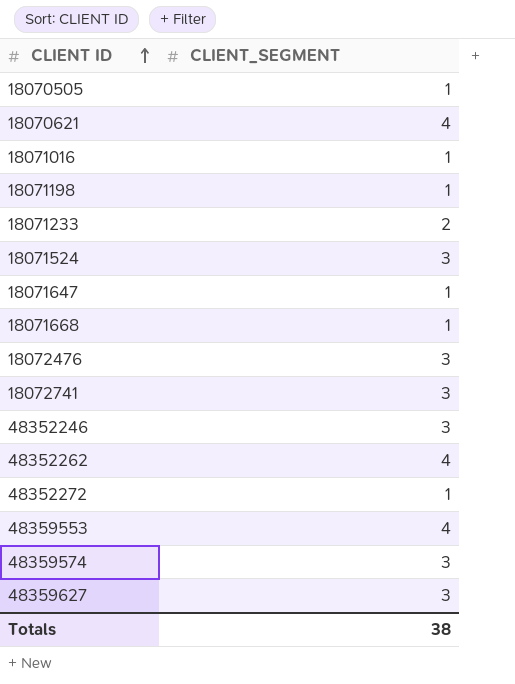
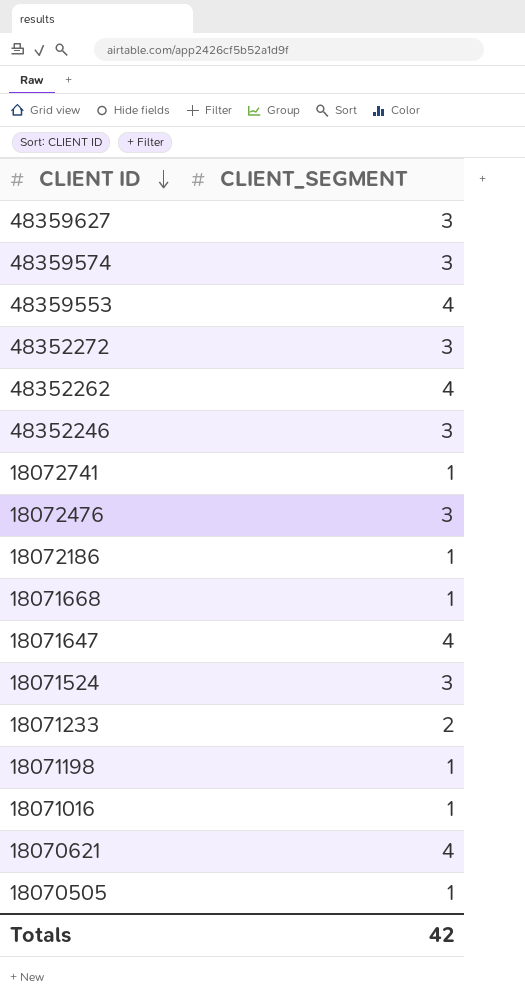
row order: CLIENT ID ascending -> CLIENT ID descending
48352272 | CLIENT_SEGMENT: 1 -> 3
18072741 | CLIENT_SEGMENT: 3 -> 1
row 18072186: none -> 1
18071647 | CLIENT_SEGMENT: 1 -> 4
Totals | CLIENT_SEGMENT: 38 -> 42

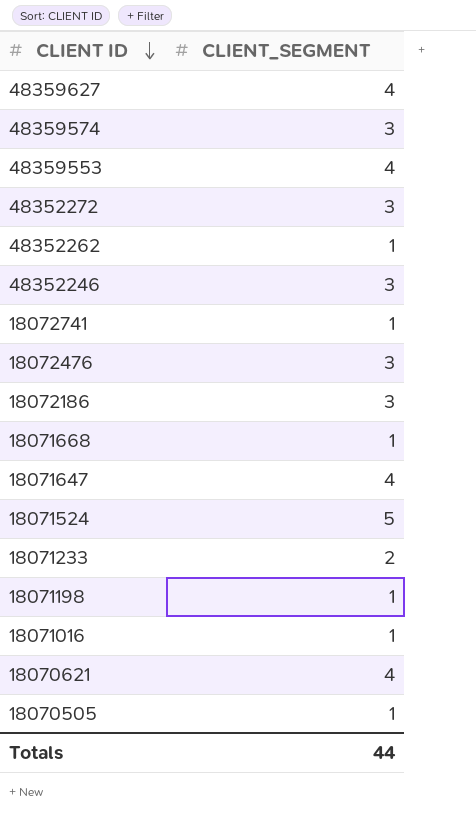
48359627 | CLIENT_SEGMENT: 3 -> 4
48352262 | CLIENT_SEGMENT: 4 -> 1
18072186 | CLIENT_SEGMENT: 1 -> 3
18071524 | CLIENT_SEGMENT: 3 -> 5
Totals | CLIENT_SEGMENT: 42 -> 44

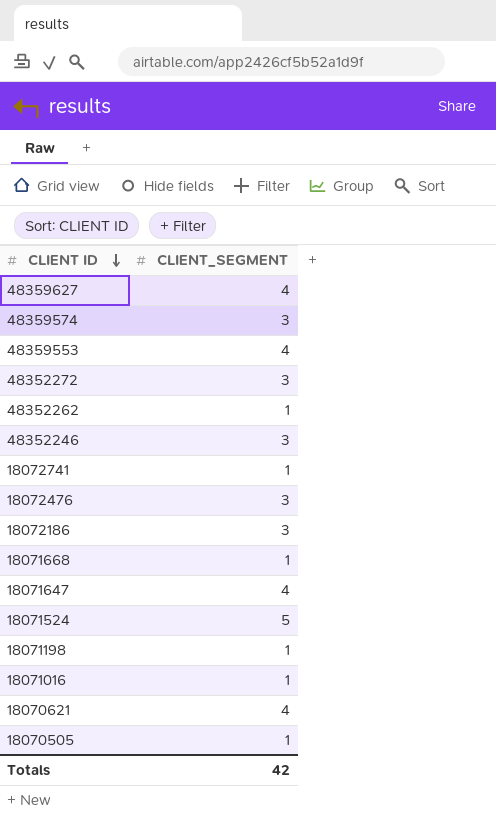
row 18071233: 2 -> none
Totals | CLIENT_SEGMENT: 44 -> 42

